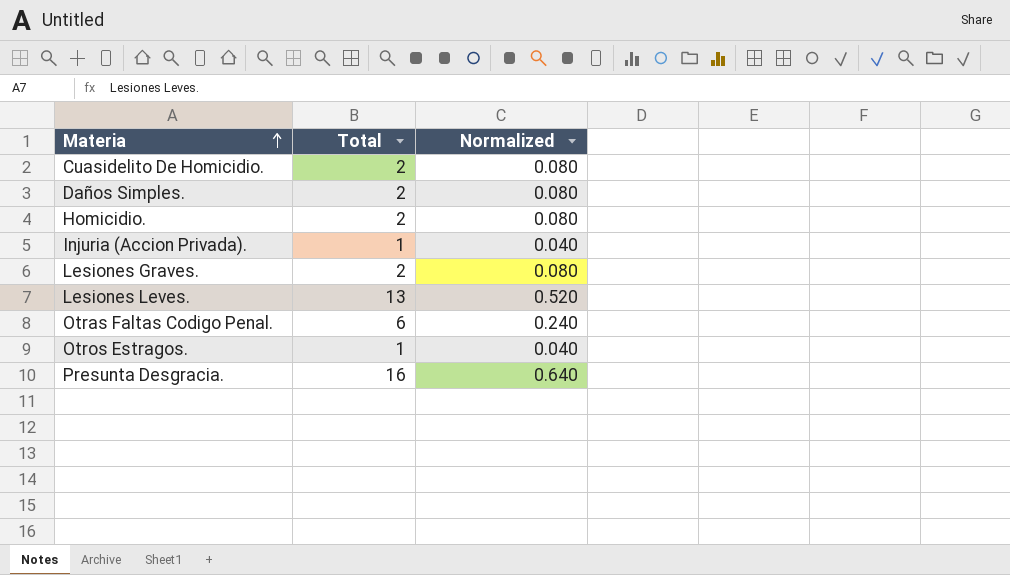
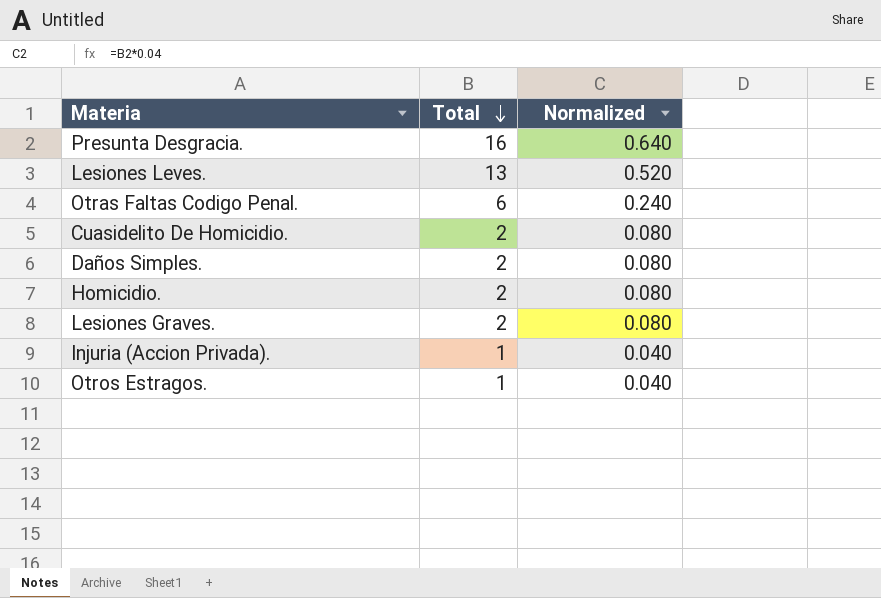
row order: Materia ascending -> Total descending

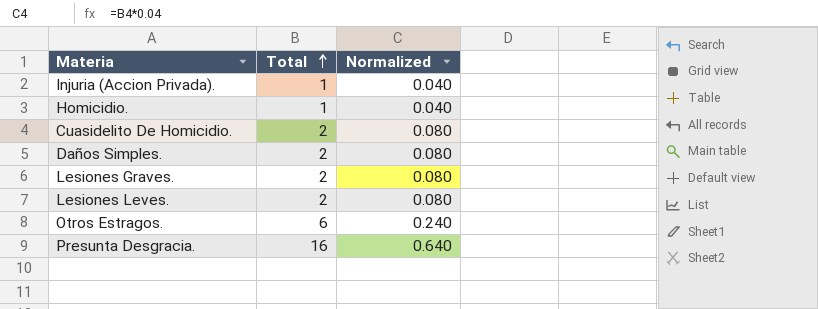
row order: Total descending -> Total ascending
row Otras Faltas Codigo Penal.: 6 | 0.240 -> none
Homicidio. | Total: 2 -> 1
Homicidio. | Normalized: 0.080 -> 0.040
Lesiones Leves. | Total: 13 -> 2
Lesiones Leves. | Normalized: 0.520 -> 0.080
Otros Estragos. | Total: 1 -> 6
Otros Estragos. | Normalized: 0.040 -> 0.240

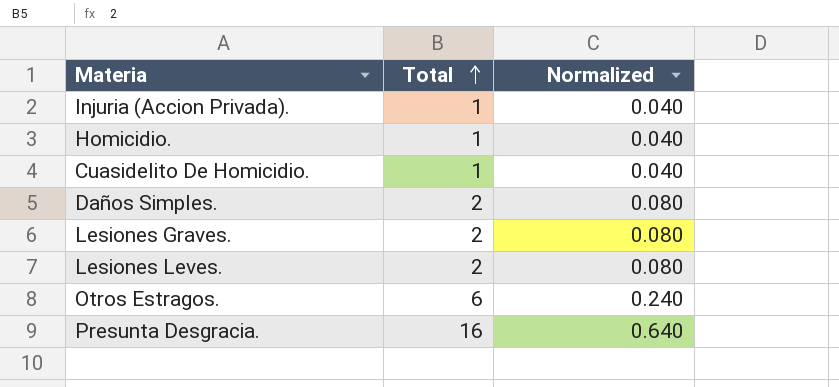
Cuasidelito De Homicidio. | Total: 2 -> 1
Cuasidelito De Homicidio. | Normalized: 0.080 -> 0.040

